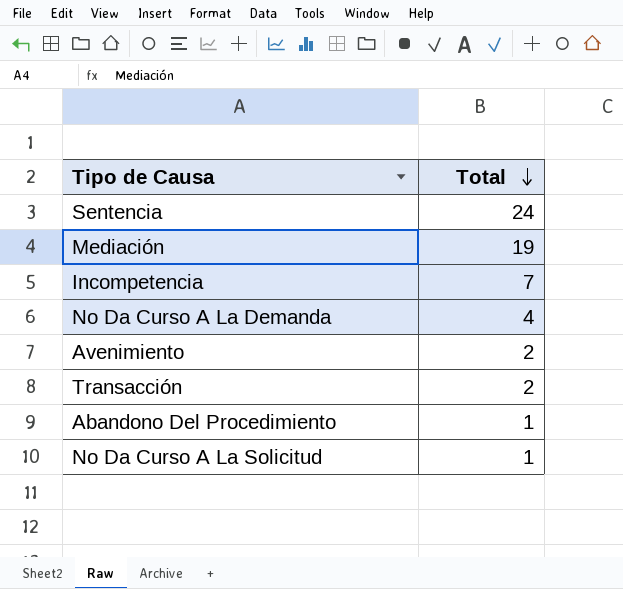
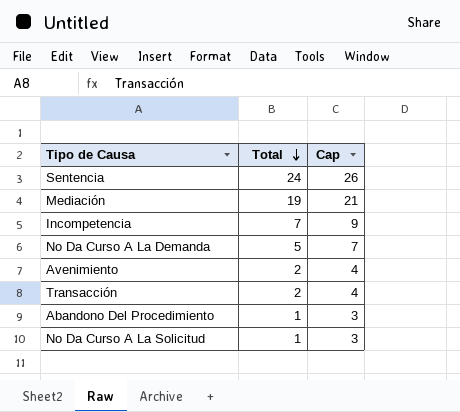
column Cap | formula: none -> [Total] + 2
No Da Curso A La Demanda | Total: 4 -> 5

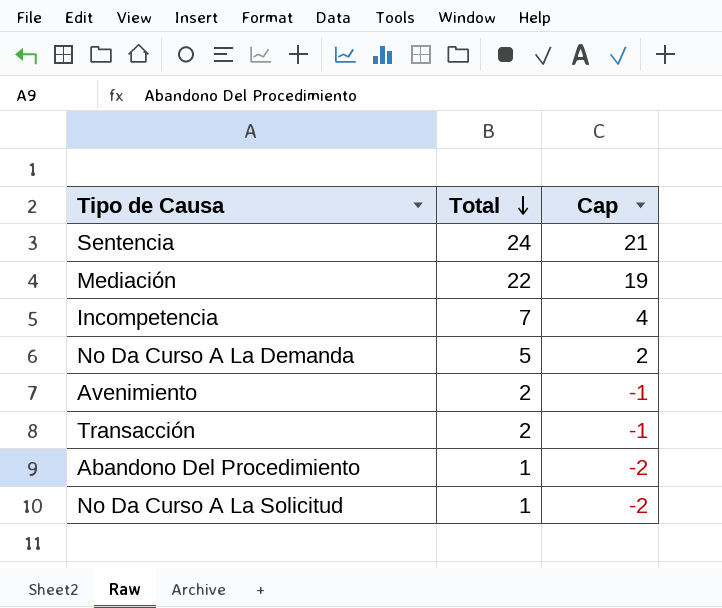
column Cap | formula: [Total] + 2 -> [Total] - 3
Mediación | Total: 19 -> 22

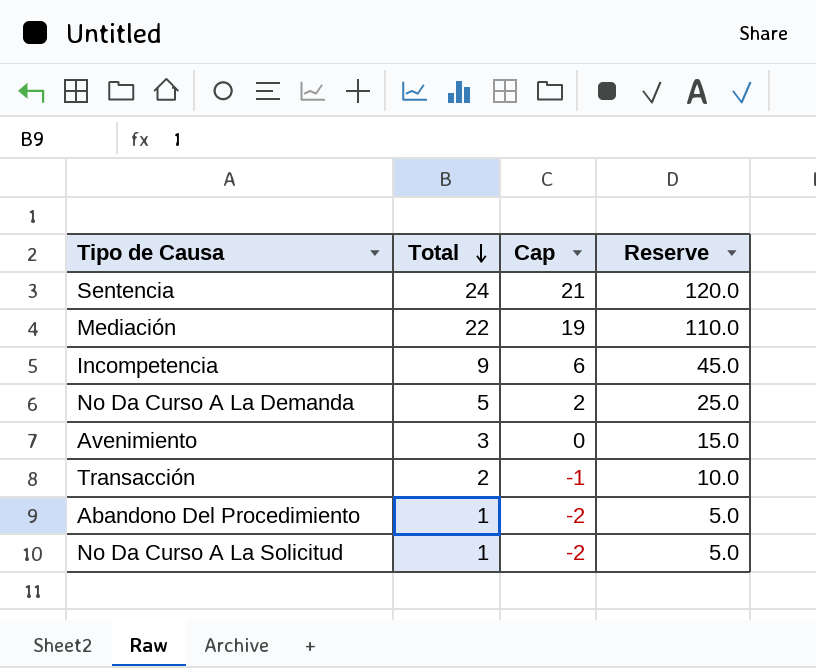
column Reserve | formula: none -> [Total] * 5
Incompetencia | Total: 7 -> 9
Incompetencia | Cap: 4 -> 6
Avenimiento | Total: 2 -> 3
Avenimiento | Cap: -1 -> 0

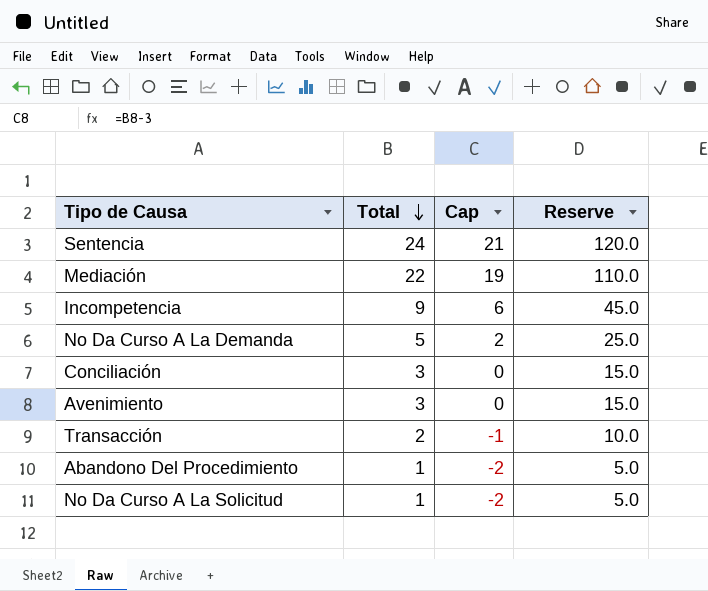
row Conciliación: none -> 3 | 0 | 15.0

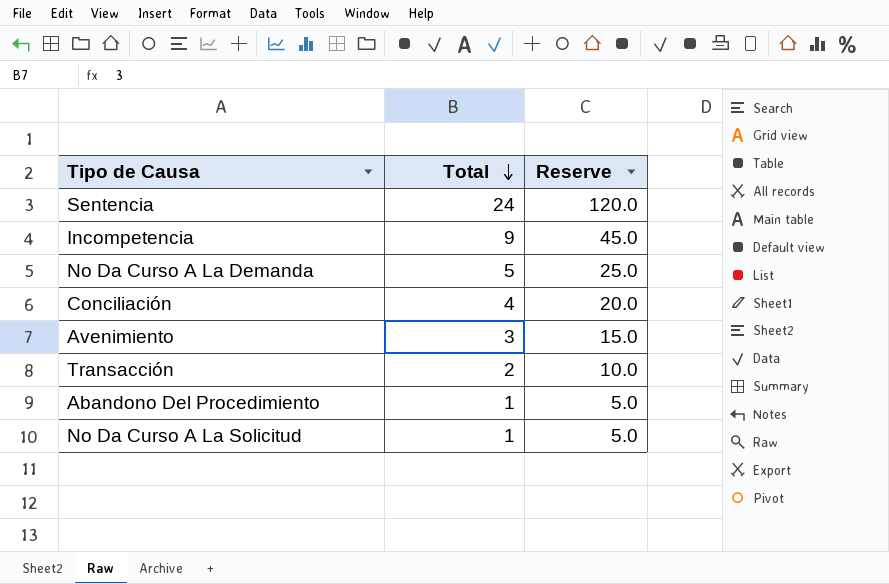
column Cap | formula: [Total] - 3 -> none
row Mediación: 22 | 19 | 110.0 -> none
Conciliación | Total: 3 -> 4
Conciliación | Reserve: 15.0 -> 20.0

